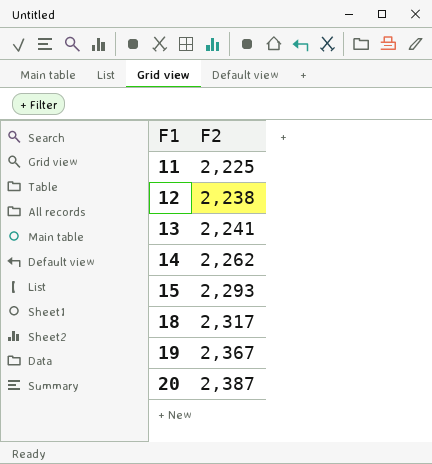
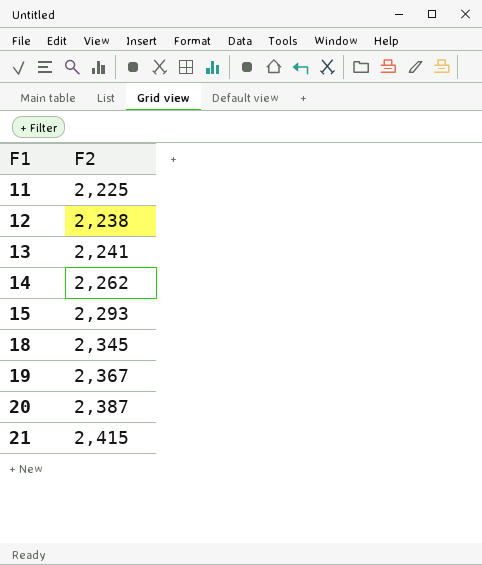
18 | F2: 2,317 -> 2,345
row 21: none -> 2,415

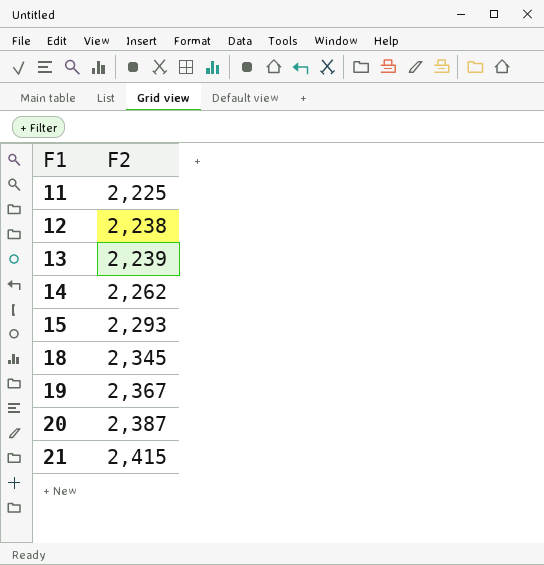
13 | F2: 2,241 -> 2,239

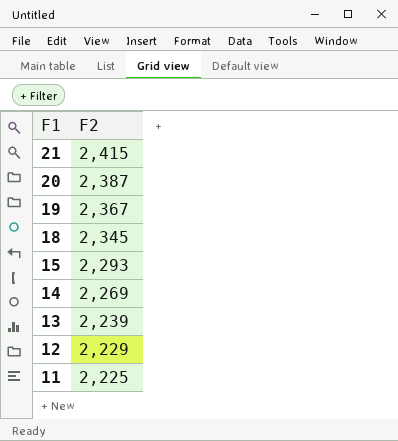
row order: F1 ascending -> F1 descending
14 | F2: 2,262 -> 2,269
12 | F2: 2,238 -> 2,229

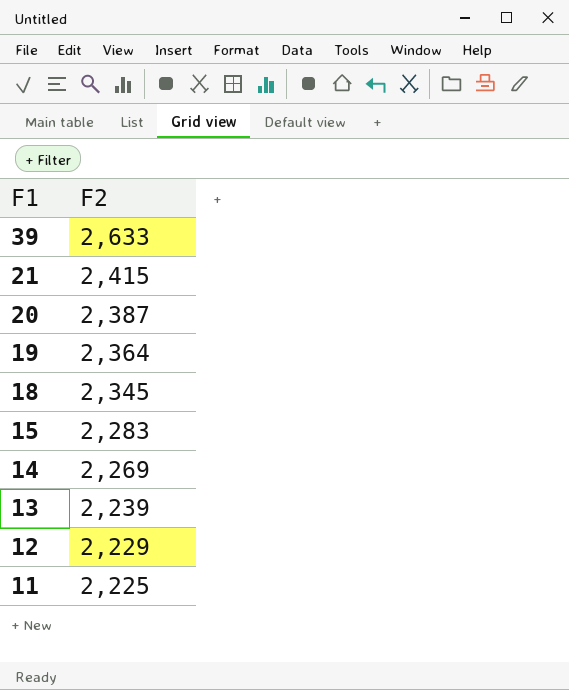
row 39: none -> 2,633
19 | F2: 2,367 -> 2,364
15 | F2: 2,293 -> 2,283

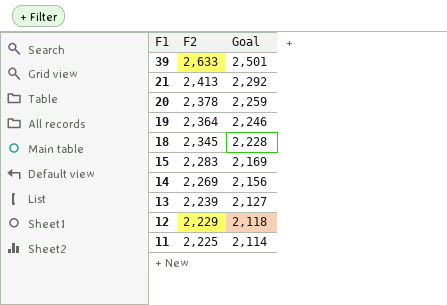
column Goal | formula: none -> [F2] * 0.95
21 | F2: 2,415 -> 2,413
20 | F2: 2,387 -> 2,378

